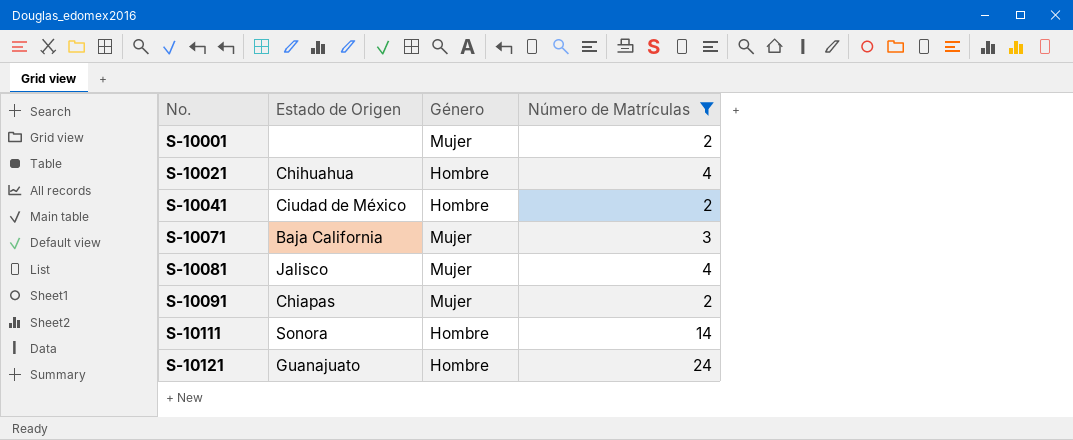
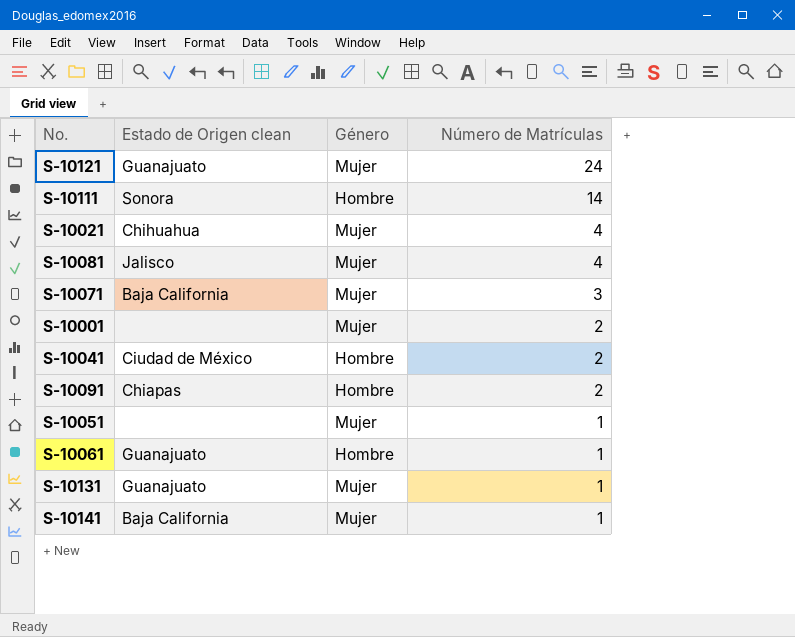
filter: Número de Matrículas != 1 -> none
row order: No. ascending -> Número de Matrículas descending
column name: Estado de Origen -> Estado de Origen clean
S-10121 | Género: Hombre -> Mujer
S-10021 | Género: Hombre -> Mujer
S-10091 | Género: Mujer -> Hombre

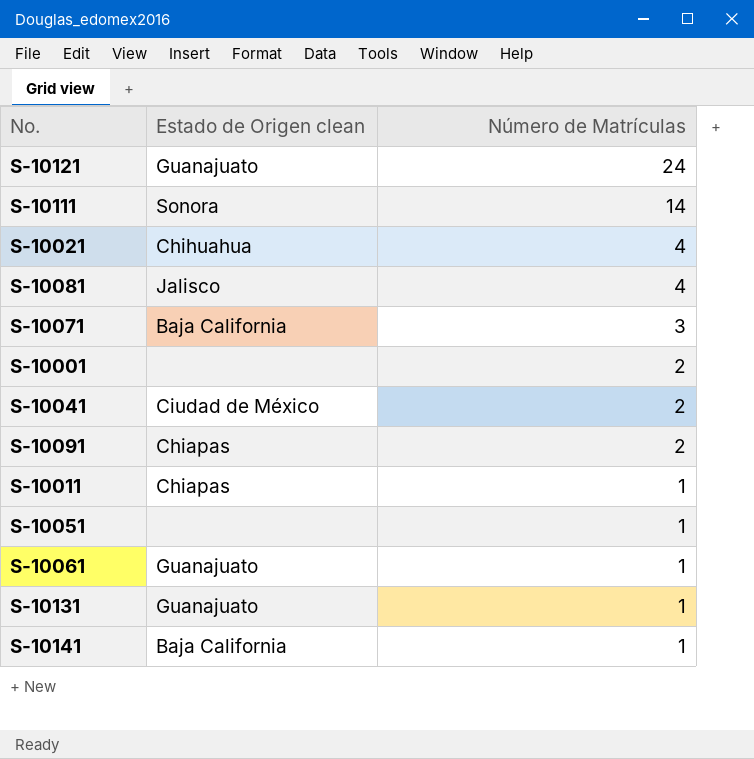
column Género | position: 3 -> none
row S-10011: none -> Chiapas | 1

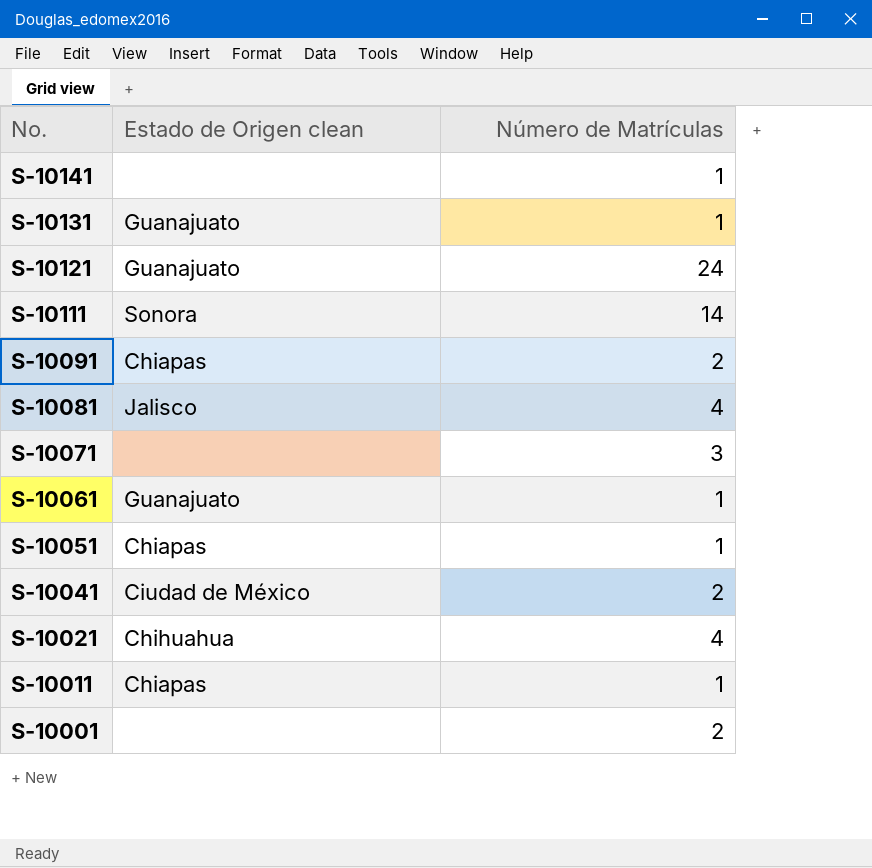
row order: Número de Matrículas descending -> No. descending
S-10141 | Estado de Origen clean: Baja California -> none
S-10071 | Estado de Origen clean: Baja California -> none
S-10051 | Estado de Origen clean: none -> Chiapas

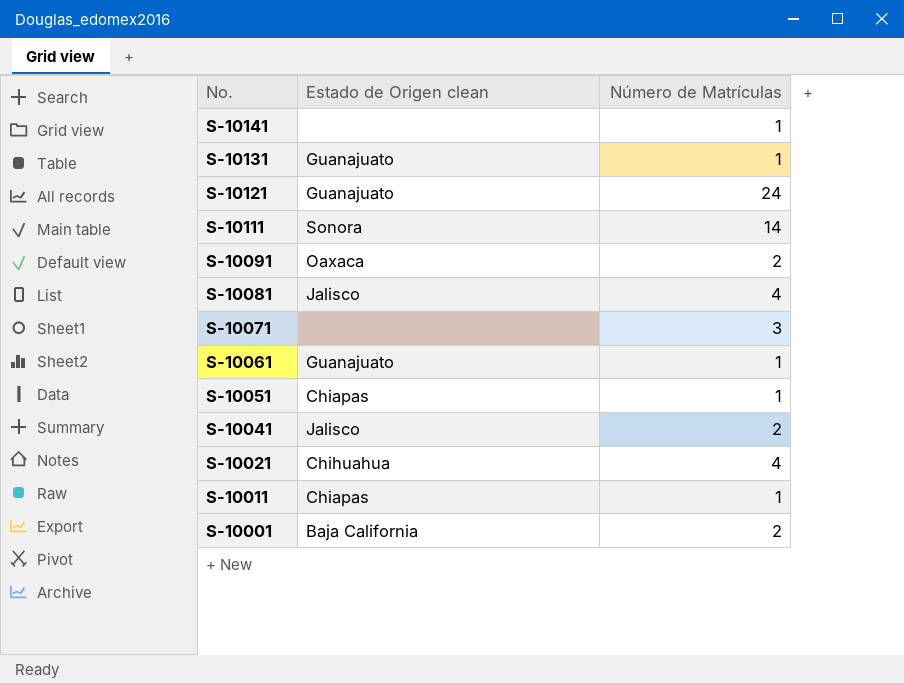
S-10091 | Estado de Origen clean: Chiapas -> Oaxaca
S-10041 | Estado de Origen clean: Ciudad de México -> Jalisco
S-10001 | Estado de Origen clean: none -> Baja California

